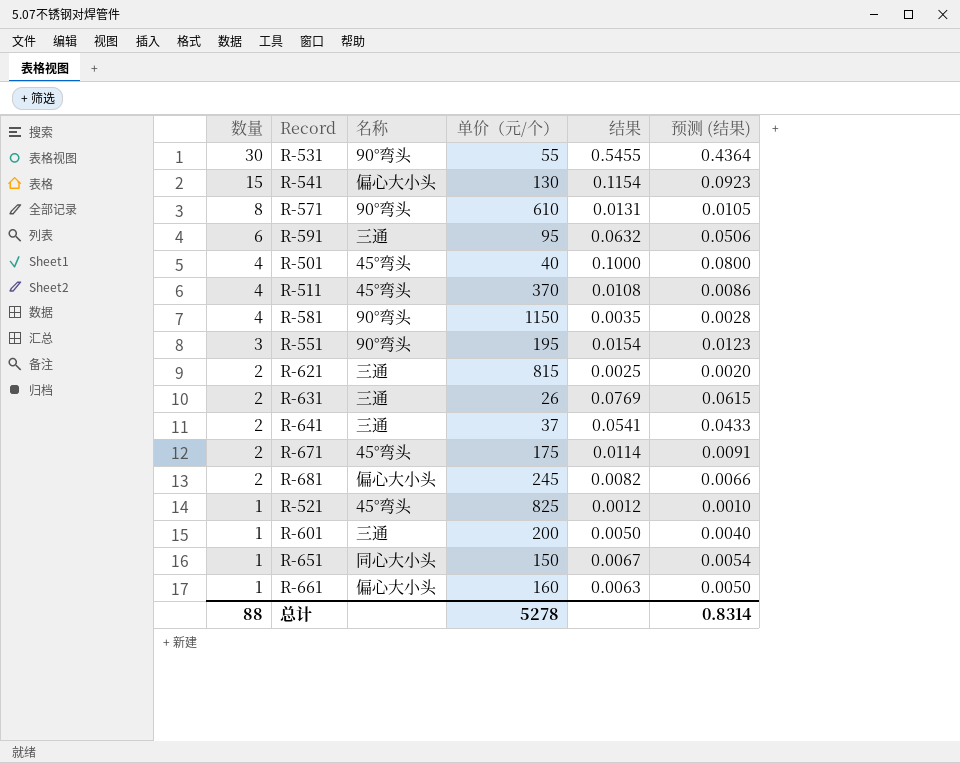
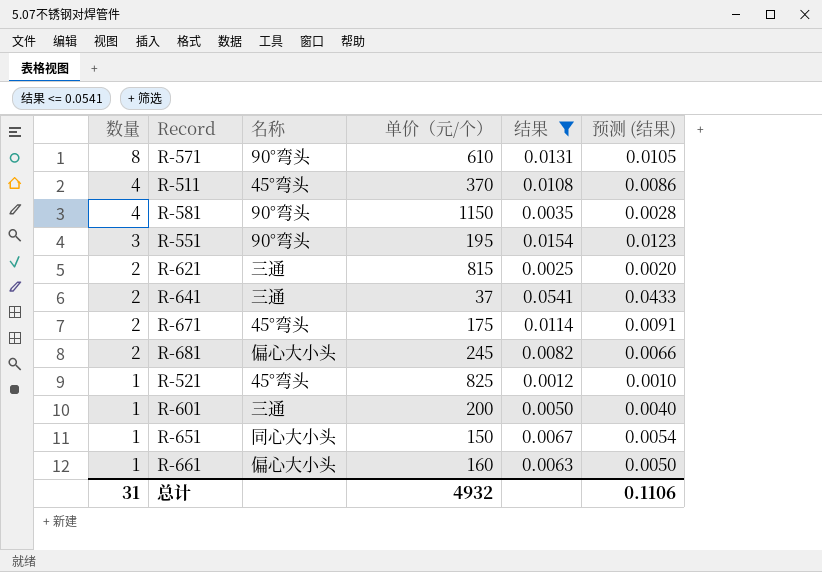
filter: none -> 结果 <= 0.0541
总计 | 数量: 88 -> 31
总计 | 单价（元/个）: 5278 -> 4932
总计 | 预测 (结果): 0.8314 -> 0.1106

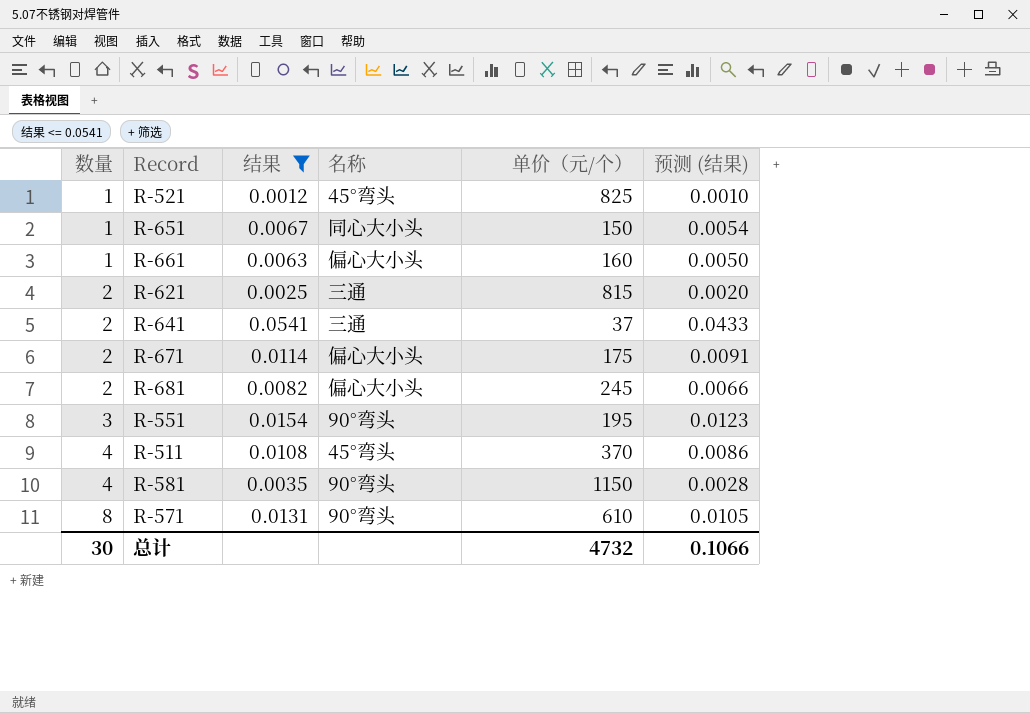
row order: 数量 descending -> 数量 ascending
column 结果 | position: 5 -> 3
row R-601: 1 | 三通 | 200 | 0.0050 | 0.0040 -> none
R-671 | 名称: 45°弯头 -> 偏心大小头
总计 | 数量: 31 -> 30
总计 | 单价（元/个）: 4932 -> 4732
总计 | 预测 (结果): 0.1106 -> 0.1066

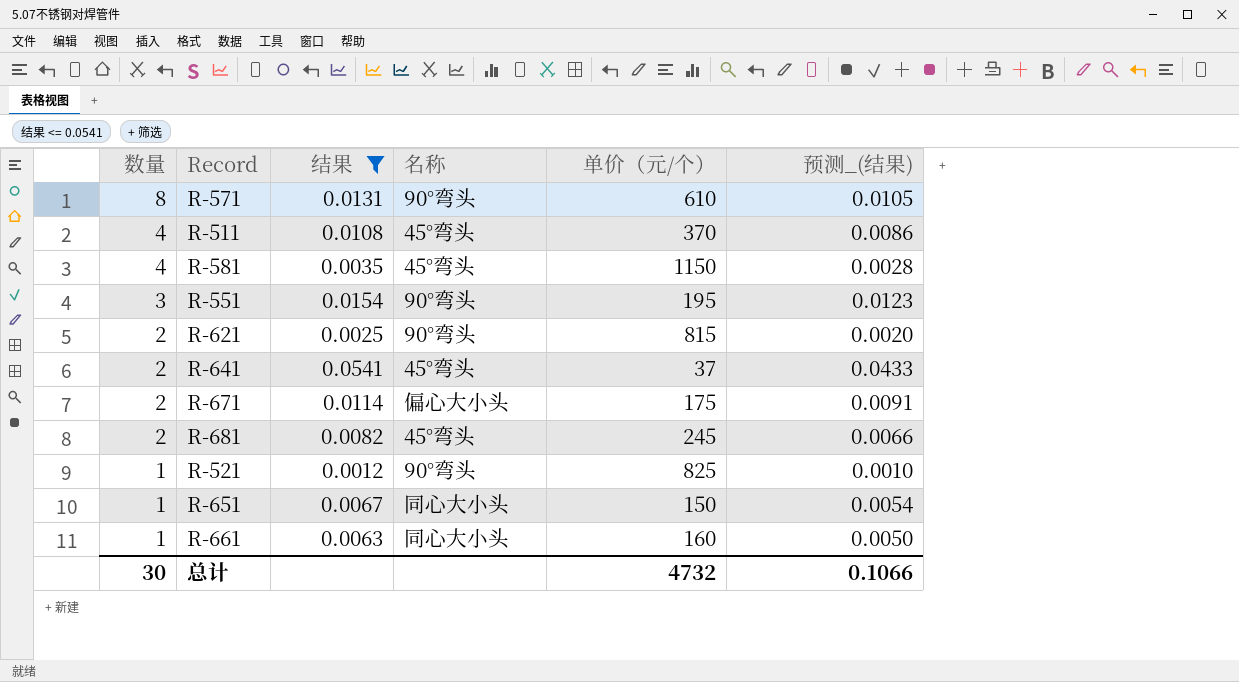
row order: 数量 ascending -> 数量 descending
column name: 预测 (结果) -> 预测_(结果)
R-581 | 名称: 90°弯头 -> 45°弯头
R-621 | 名称: 三通 -> 90°弯头
R-641 | 名称: 三通 -> 45°弯头
R-681 | 名称: 偏心大小头 -> 45°弯头
R-521 | 名称: 45°弯头 -> 90°弯头
R-661 | 名称: 偏心大小头 -> 同心大小头

